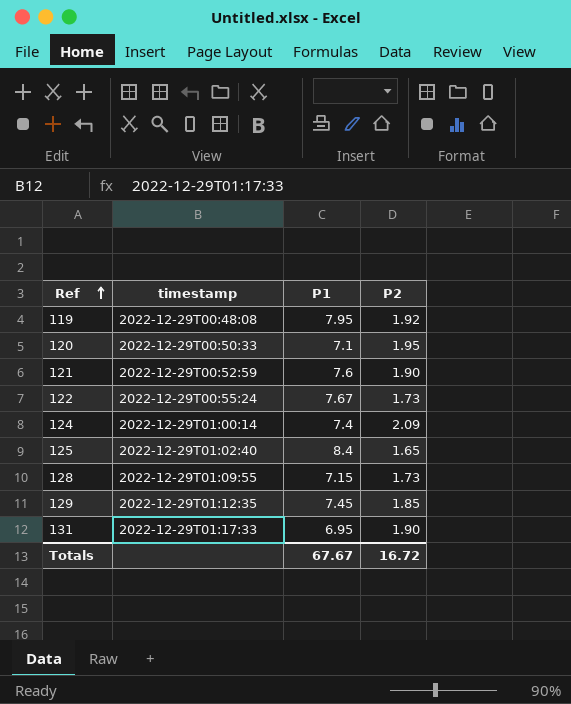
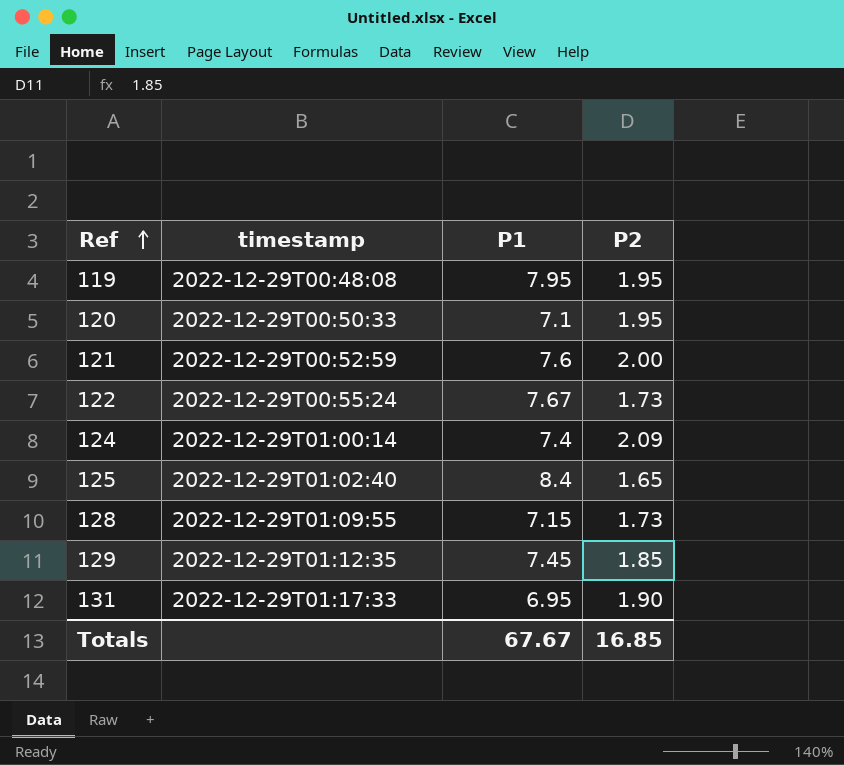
119 | P2: 1.92 -> 1.95
121 | P2: 1.90 -> 2.00
Totals | P2: 16.72 -> 16.85

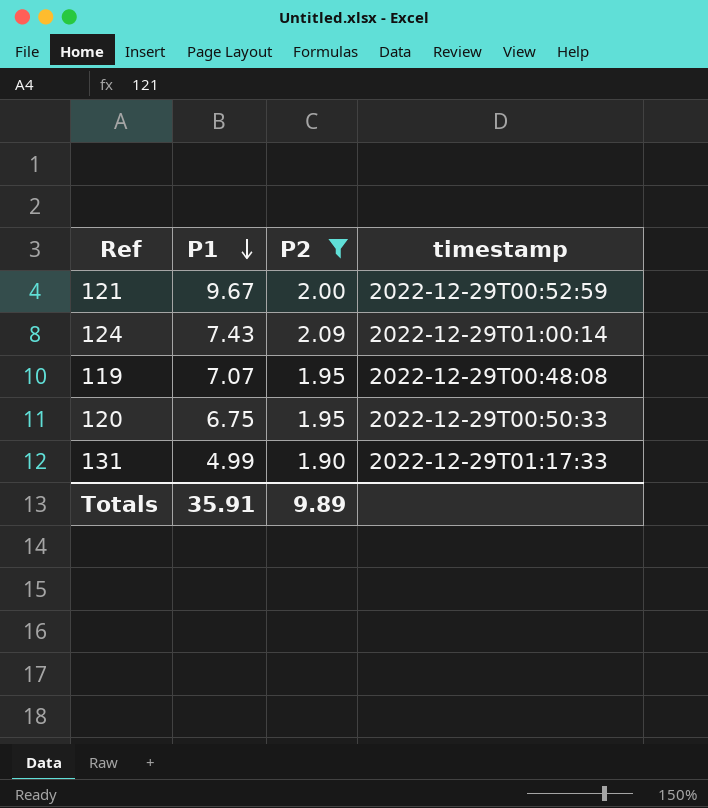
filter: none -> P2 >= 1.90
row order: Ref ascending -> P1 descending
column timestamp | position: 2 -> 4
121 | P1: 7.6 -> 9.67
124 | P1: 7.4 -> 7.43
119 | P1: 7.95 -> 7.07
120 | P1: 7.1 -> 6.75
131 | P1: 6.95 -> 4.99
Totals | P1: 67.67 -> 35.91
Totals | P2: 16.85 -> 9.89

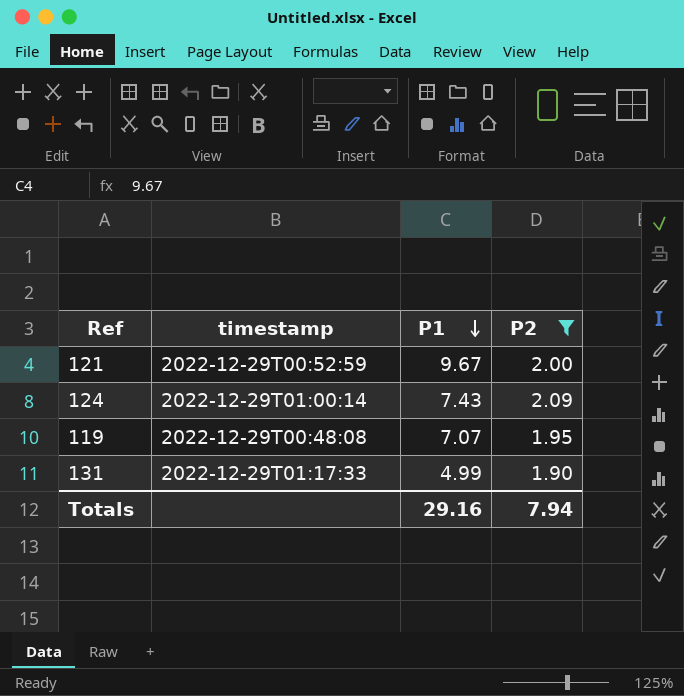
column timestamp | position: 4 -> 2
row 120: 6.75 | 1.95 | 2022-12-29T00:50:33 -> none
Totals | P1: 35.91 -> 29.16
Totals | P2: 9.89 -> 7.94

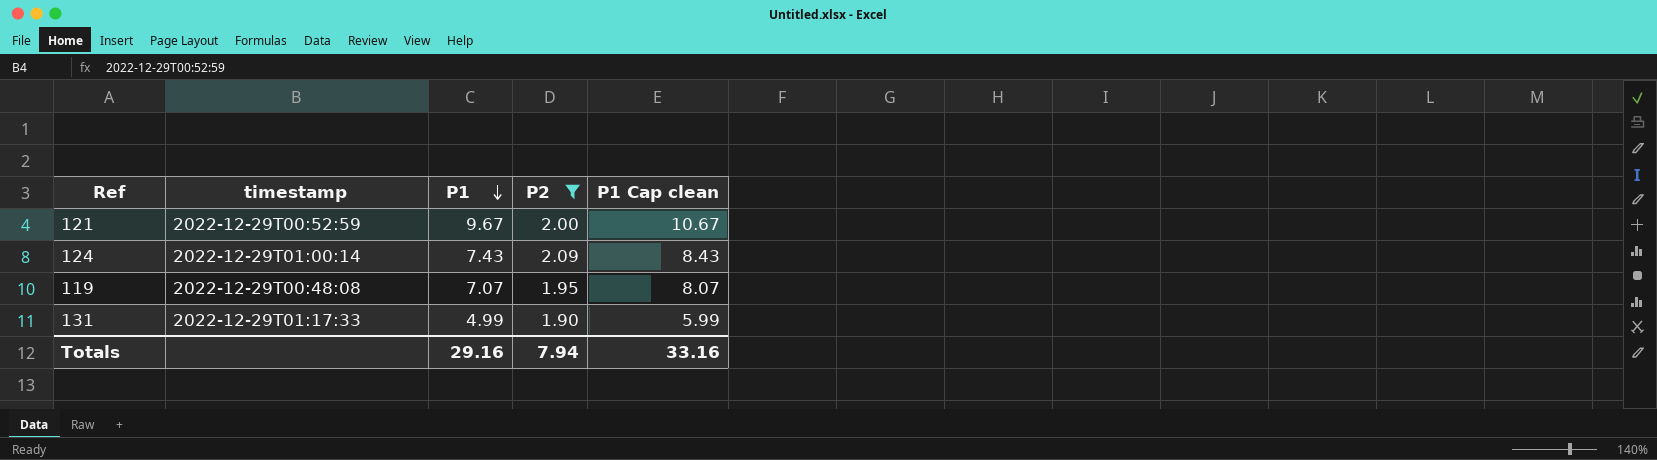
column P1 Cap clean | formula: none -> [P1] + 1

